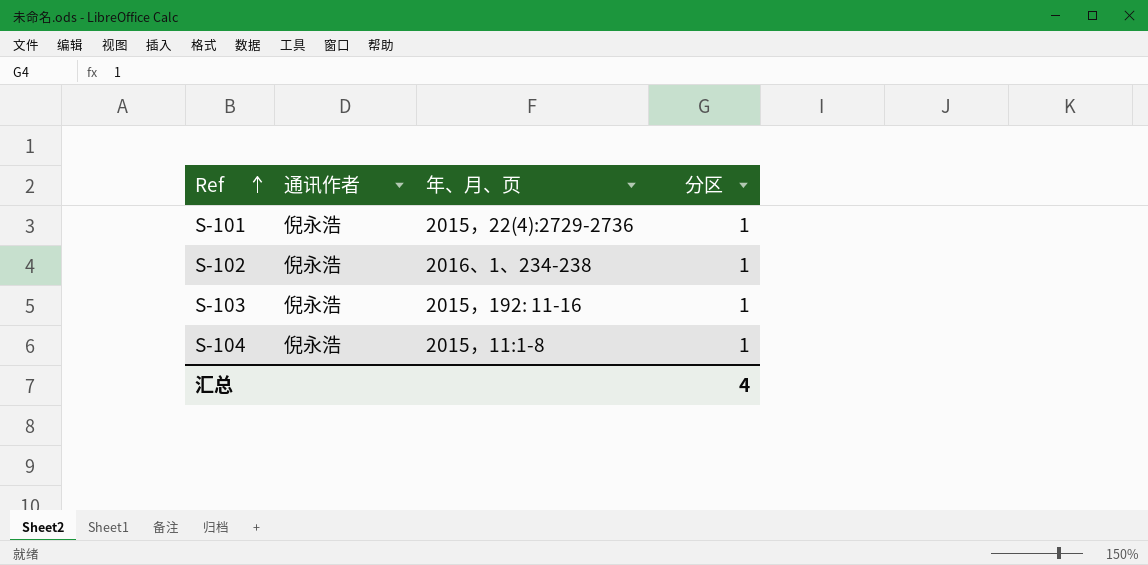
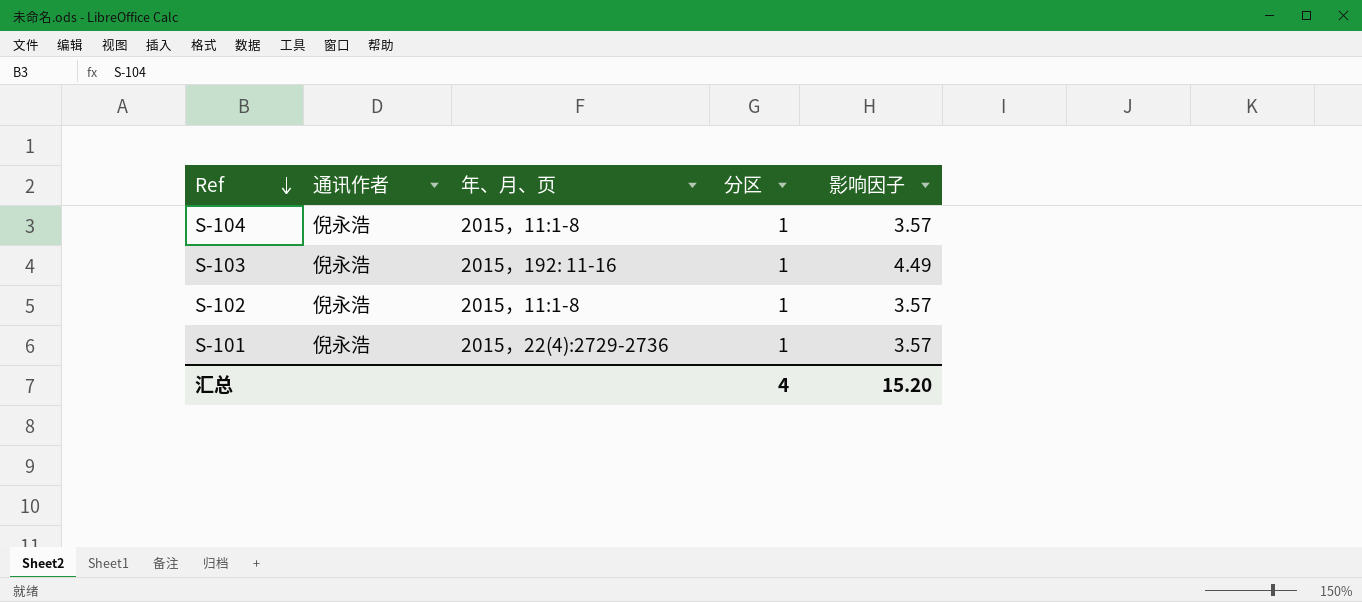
row order: Ref ascending -> Ref descending
column 影响因子 | position: none -> 5
S-102 | 年、月、页: 2016、1、234-238 -> 2015，11:1-8

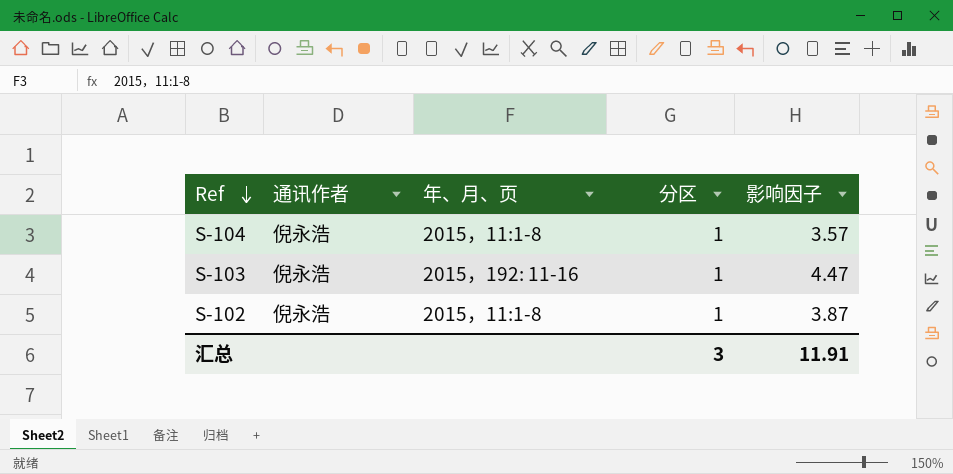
row S-101: 倪永浩 | 2015，22(4):2729-2736 | 1 | 3.57 -> none
S-103 | 影响因子: 4.49 -> 4.47
S-102 | 影响因子: 3.57 -> 3.87
汇总 | 分区: 4 -> 3
汇总 | 影响因子: 15.20 -> 11.91

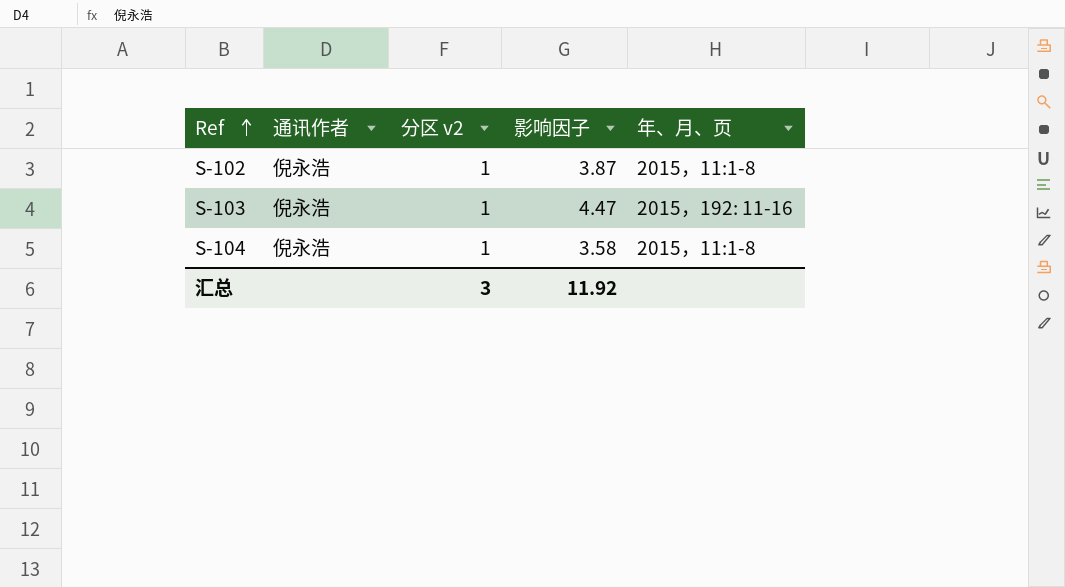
row order: Ref descending -> Ref ascending
column name: 分区 -> 分区 v2
column 年、月、页 | position: 3 -> 5
S-104 | 影响因子: 3.57 -> 3.58
汇总 | 影响因子: 11.91 -> 11.92

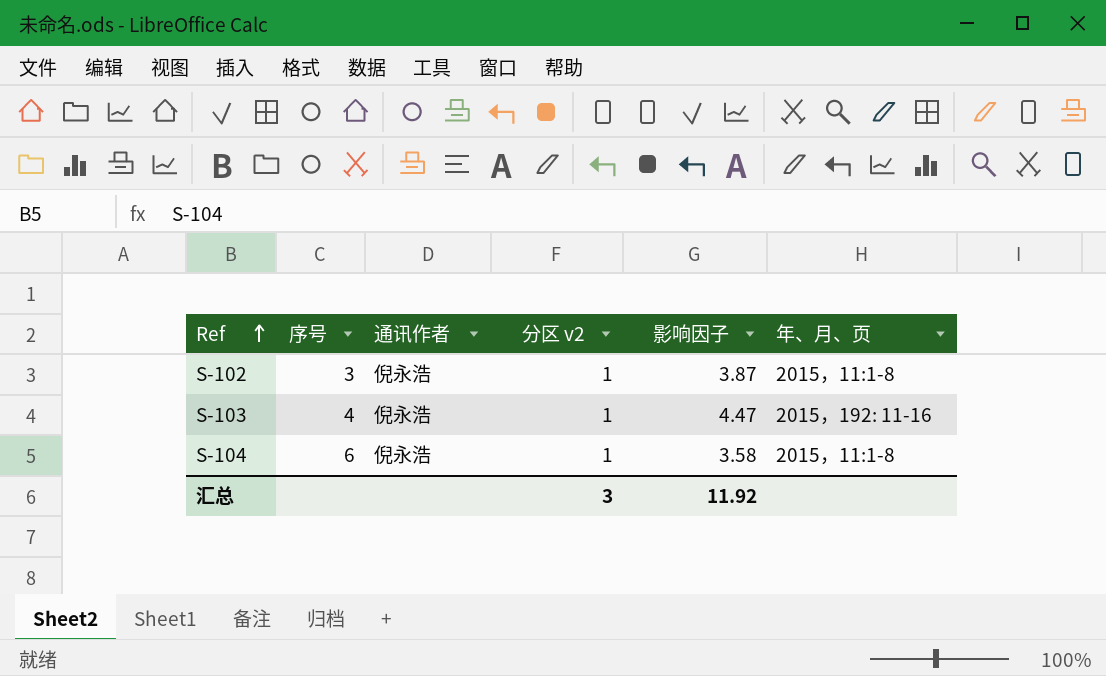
column 序号 | position: none -> 2

